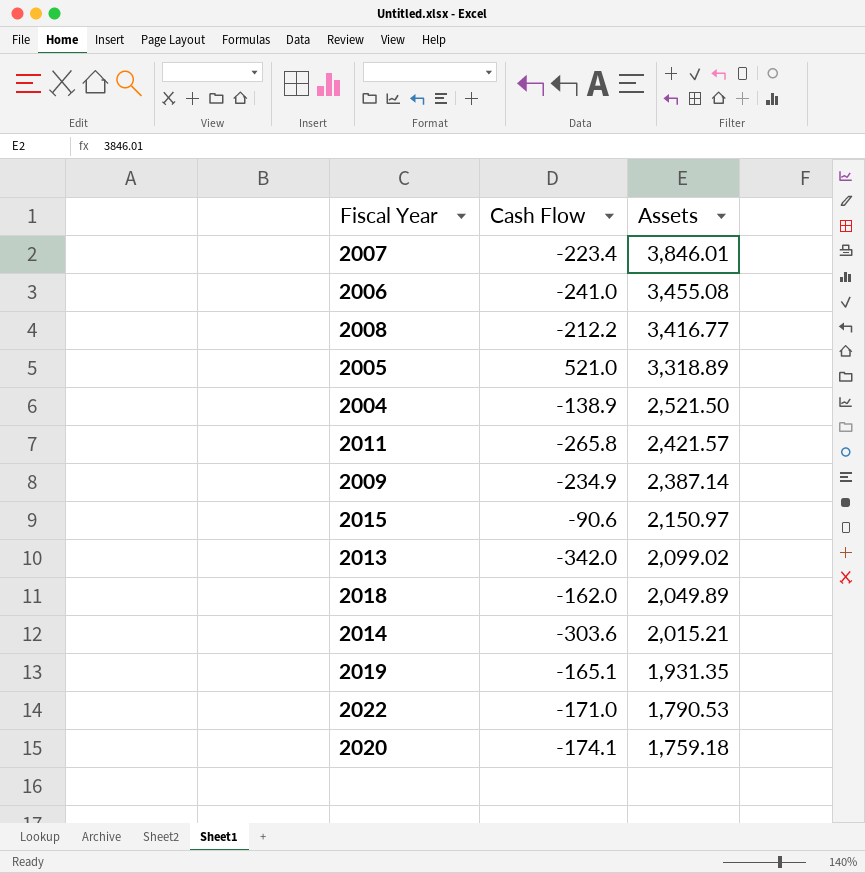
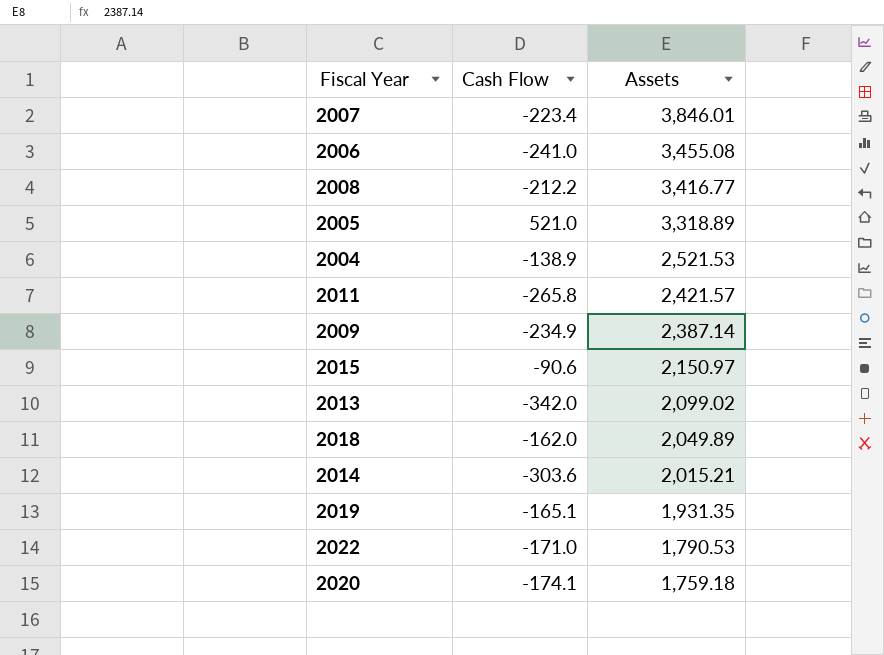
2004 | Assets: 2,521.50 -> 2,521.53

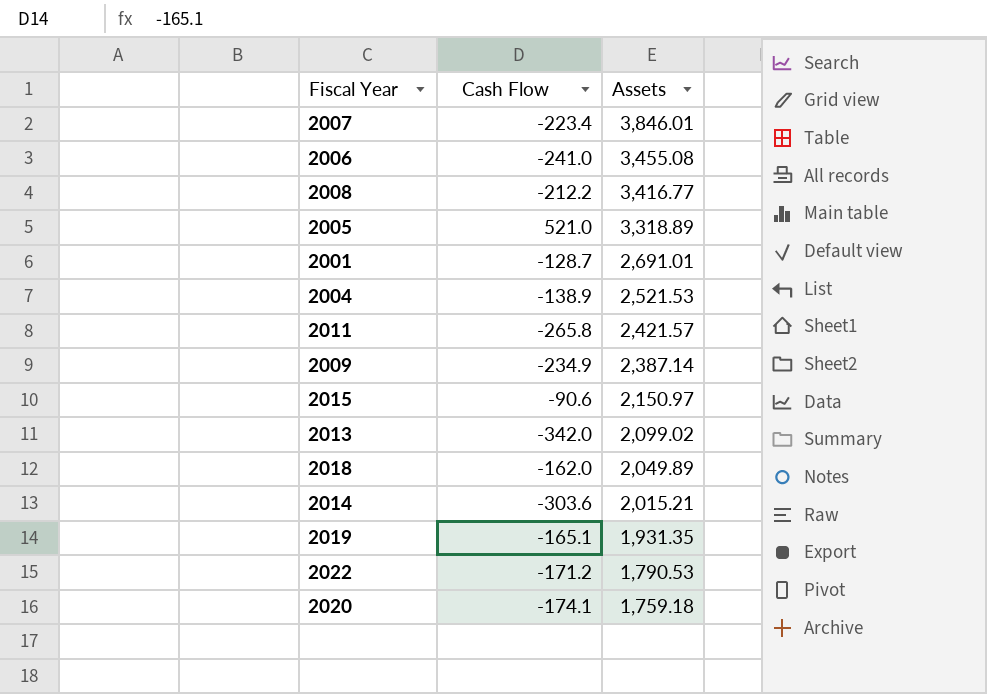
row 2001: none -> -128.7 | 2,691.01
2022 | Cash Flow: -171.0 -> -171.2

